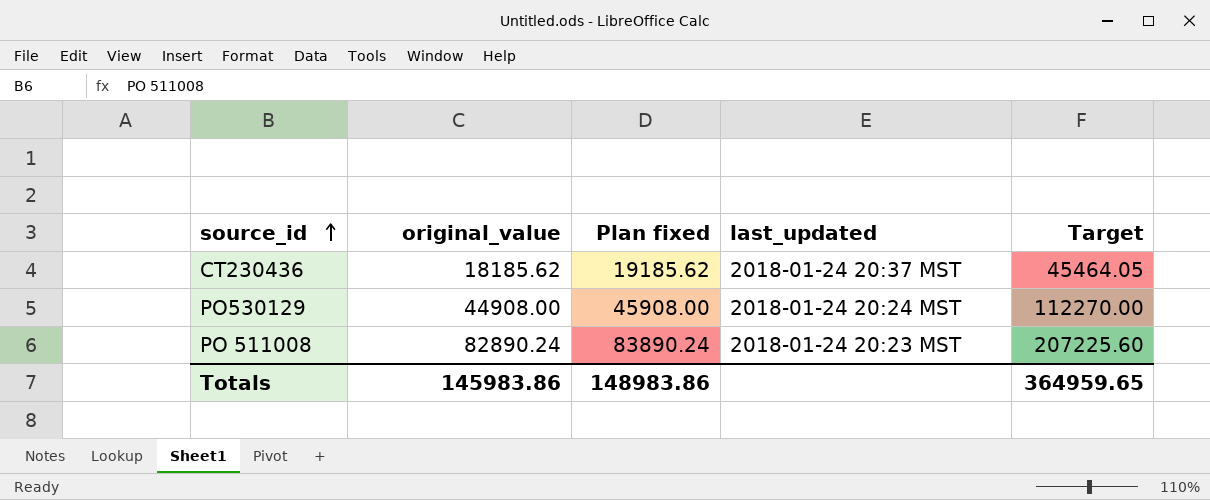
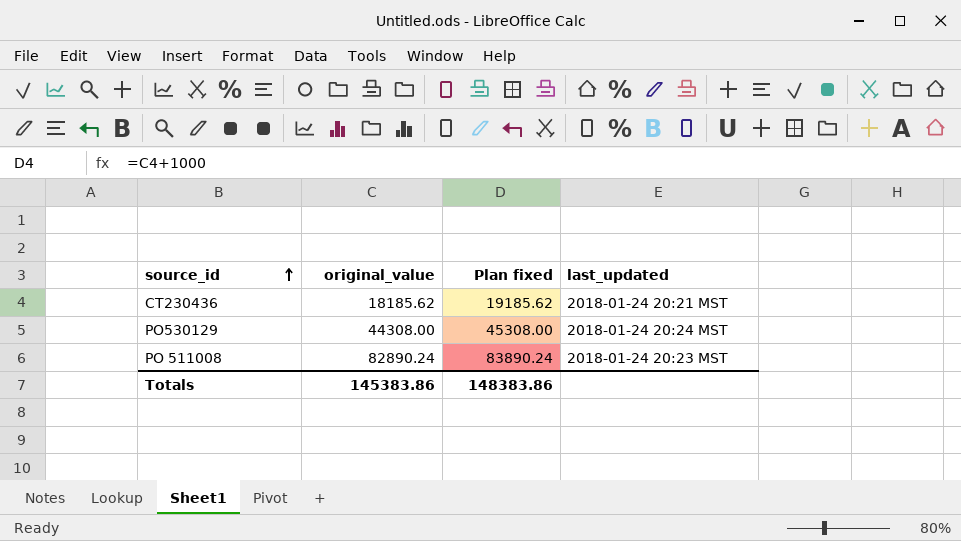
column Target | formula: [original_value] * 2.5 -> none
CT230436 | last_updated: 2018-01-24 20:37 MST -> 2018-01-24 20:21 MST
PO530129 | original_value: 44908.00 -> 44308.00
PO530129 | Plan fixed: 45908.00 -> 45308.00
Totals | original_value: 145983.86 -> 145383.86
Totals | Plan fixed: 148983.86 -> 148383.86

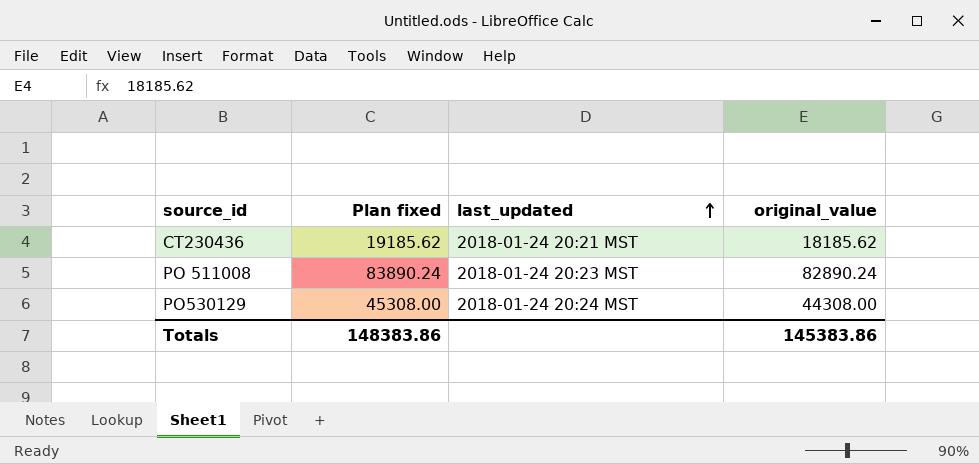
row order: source_id ascending -> last_updated ascending
column original_value | position: 2 -> 4

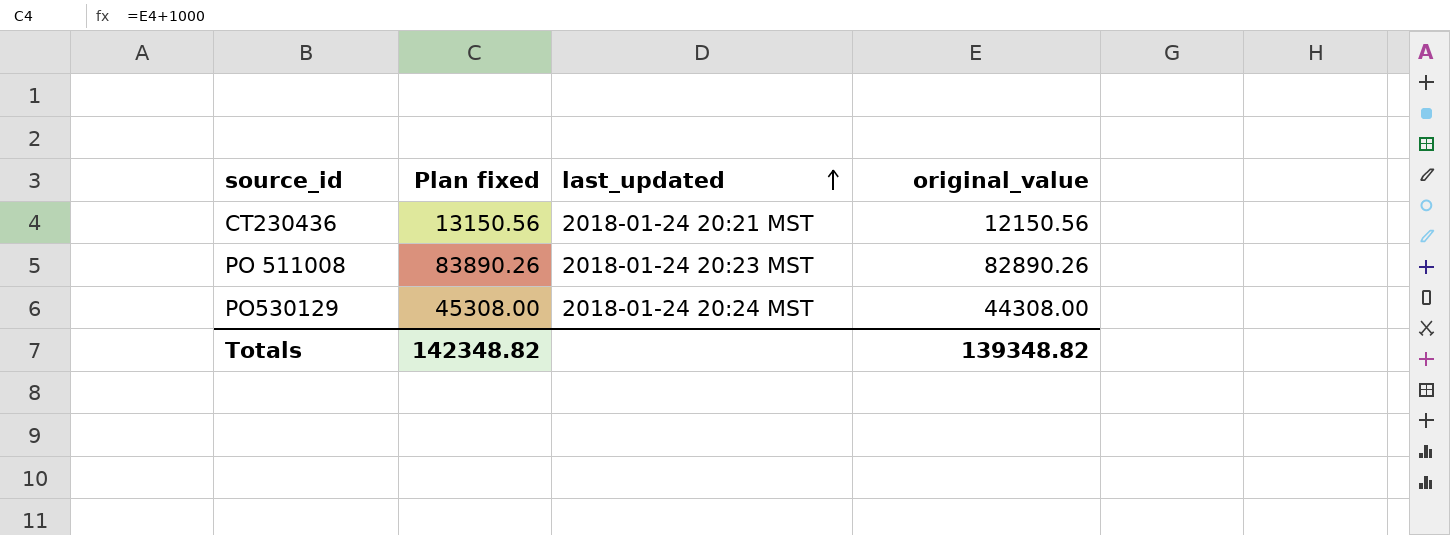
CT230436 | Plan fixed: 19185.62 -> 13150.56
CT230436 | original_value: 18185.62 -> 12150.56
PO 511008 | Plan fixed: 83890.24 -> 83890.26
PO 511008 | original_value: 82890.24 -> 82890.26
Totals | Plan fixed: 148383.86 -> 142348.82
Totals | original_value: 145383.86 -> 139348.82

